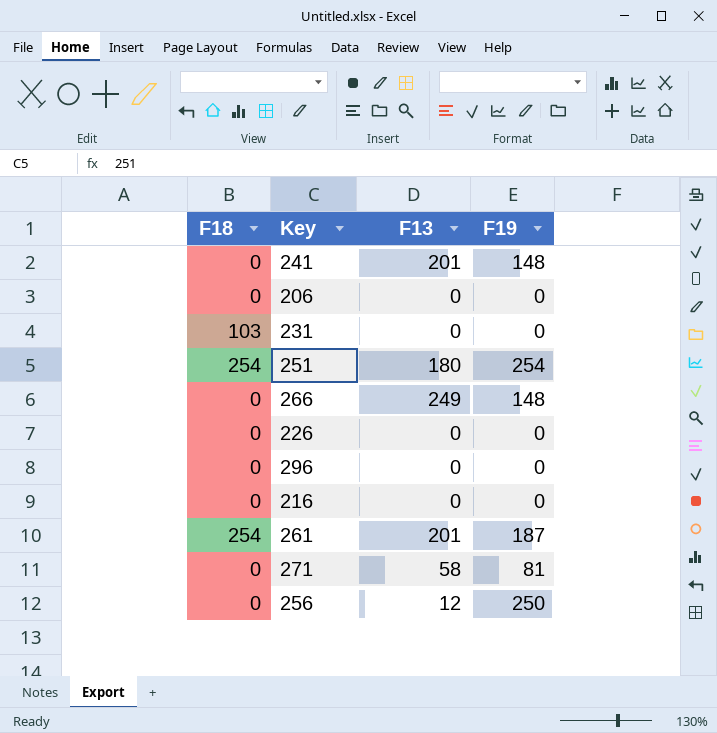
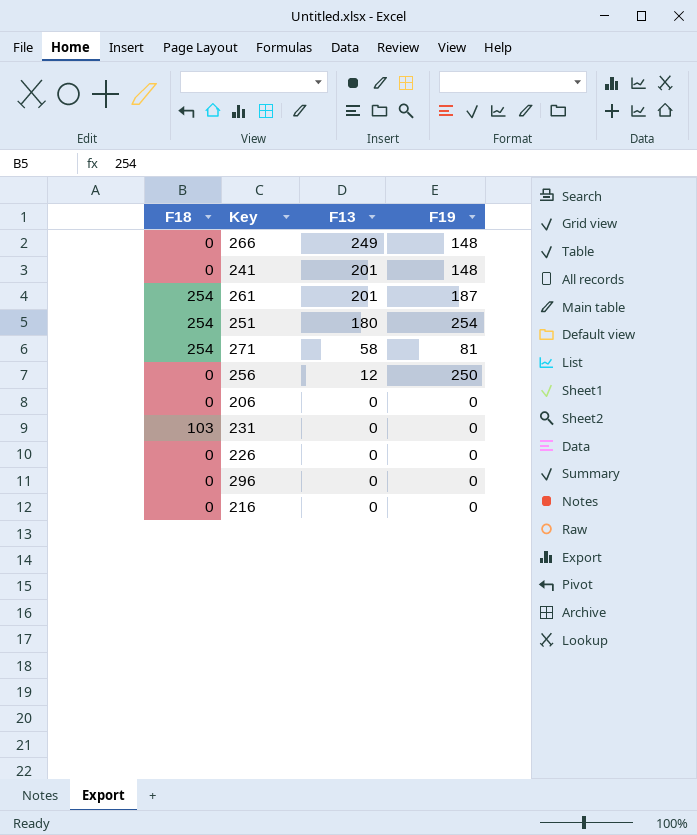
row order: none -> F13 descending
271 | F18: 0 -> 254

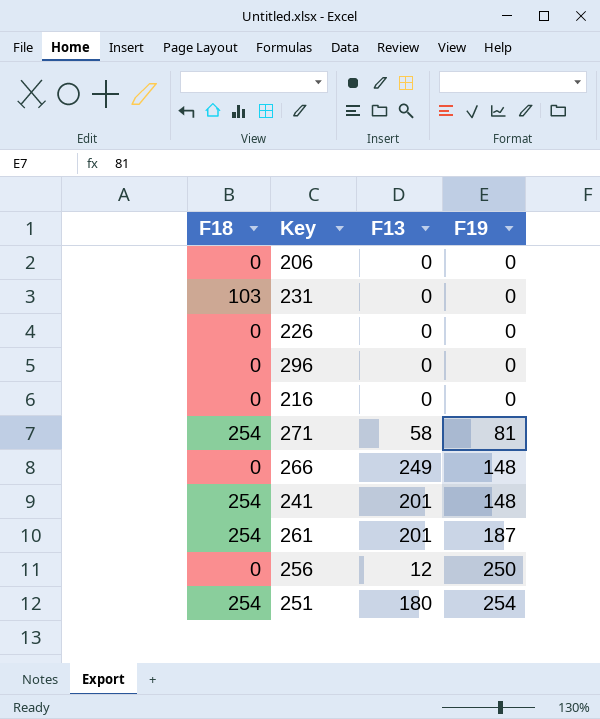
row order: F13 descending -> F19 ascending
241 | F18: 0 -> 254

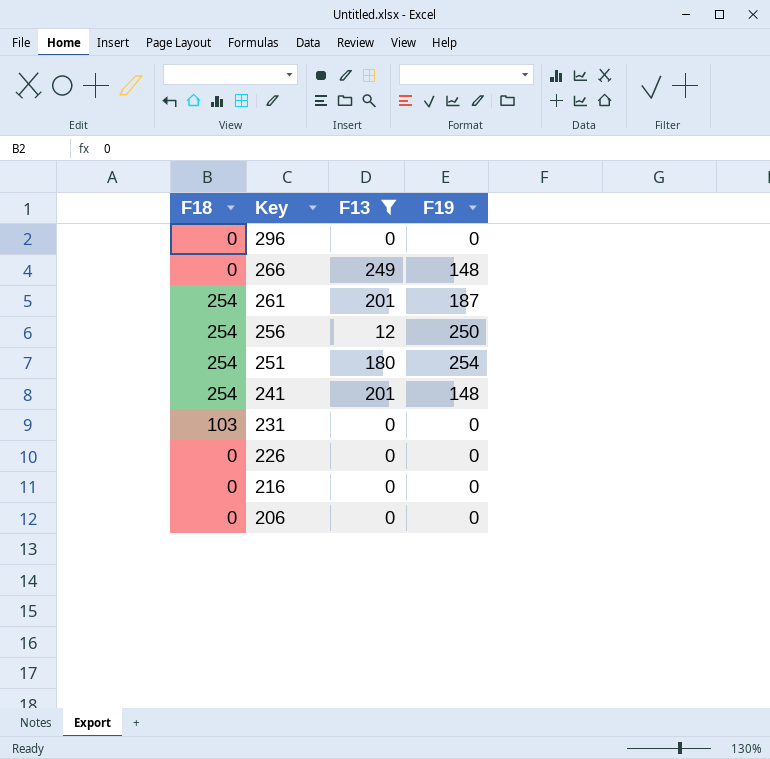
filter: none -> F13 != 58
row order: F19 ascending -> Key descending
256 | F18: 0 -> 254

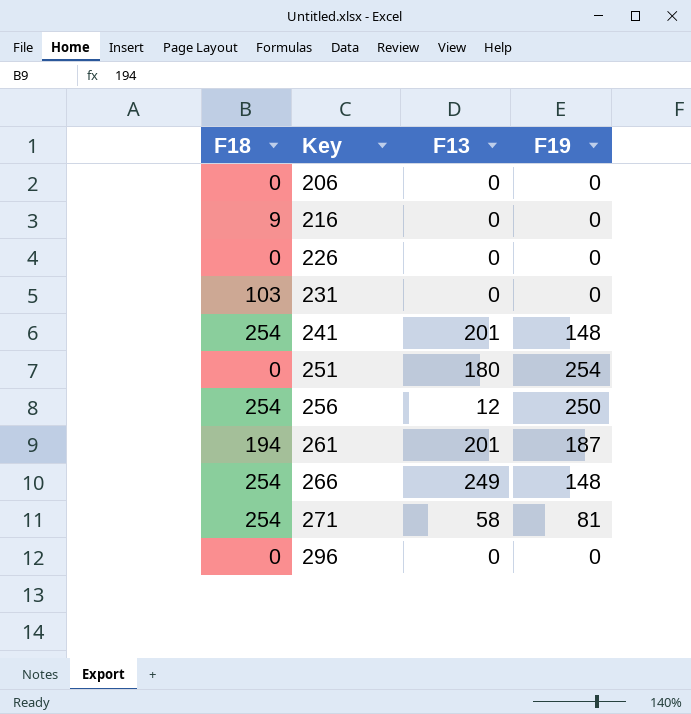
filter: F13 != 58 -> none
row order: Key descending -> Key ascending
216 | F18: 0 -> 9
251 | F18: 254 -> 0
261 | F18: 254 -> 194
266 | F18: 0 -> 254

